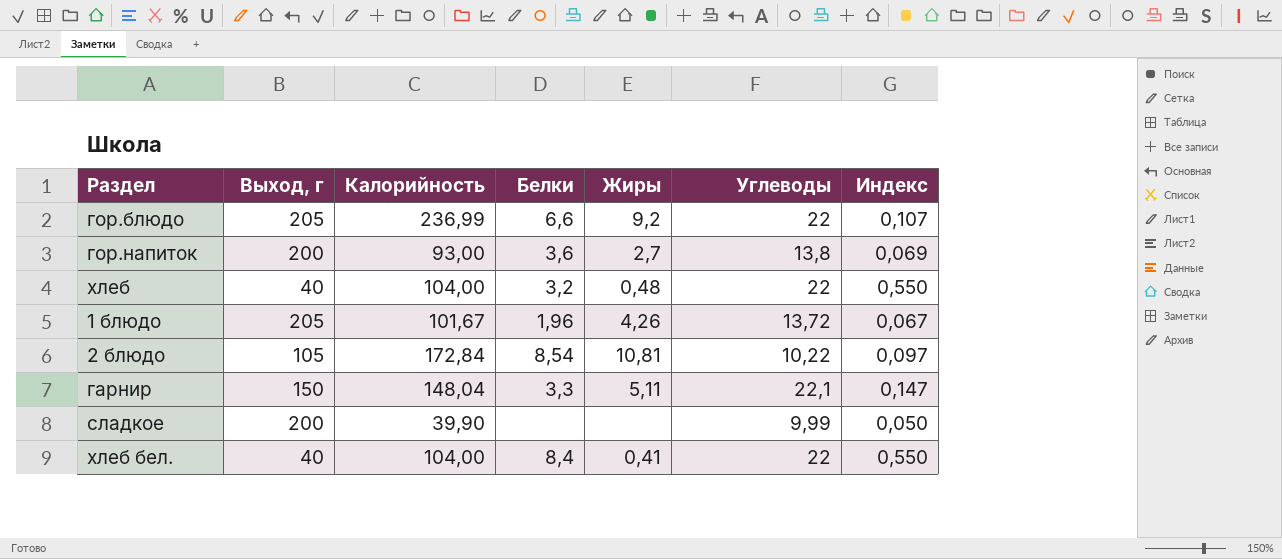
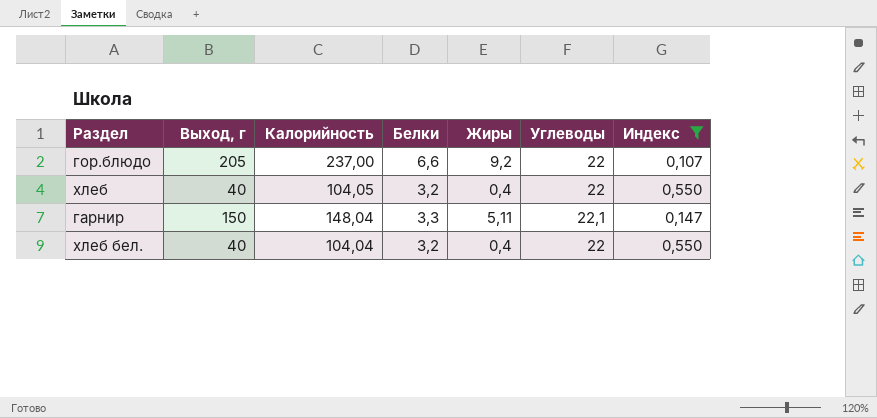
filter: none -> Индекс >= 0,107
гор.блюдо | Калорийность: 236,99 -> 237,00
хлеб | Калорийность: 104,00 -> 104,05
хлеб | Жиры: 0,48 -> 0,4
хлеб бел. | Калорийность: 104,00 -> 104,04
хлеб бел. | Белки: 8,4 -> 3,2
хлеб бел. | Жиры: 0,41 -> 0,4

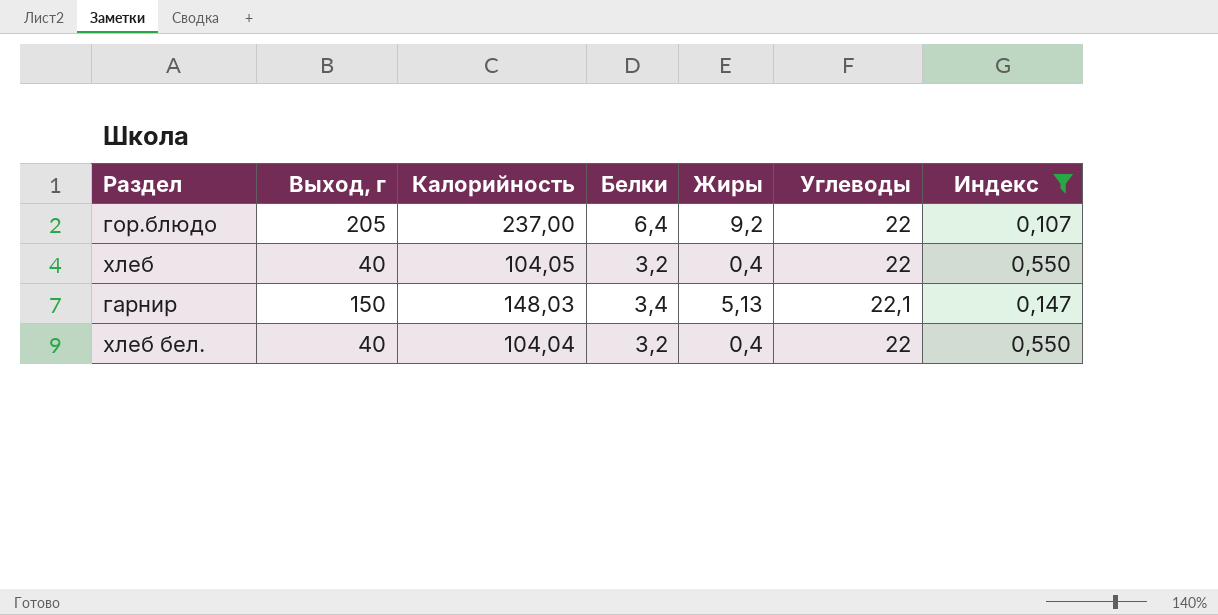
гор.блюдо | Белки: 6,6 -> 6,4
гарнир | Калорийность: 148,04 -> 148,03
гарнир | Белки: 3,3 -> 3,4
гарнир | Жиры: 5,11 -> 5,13

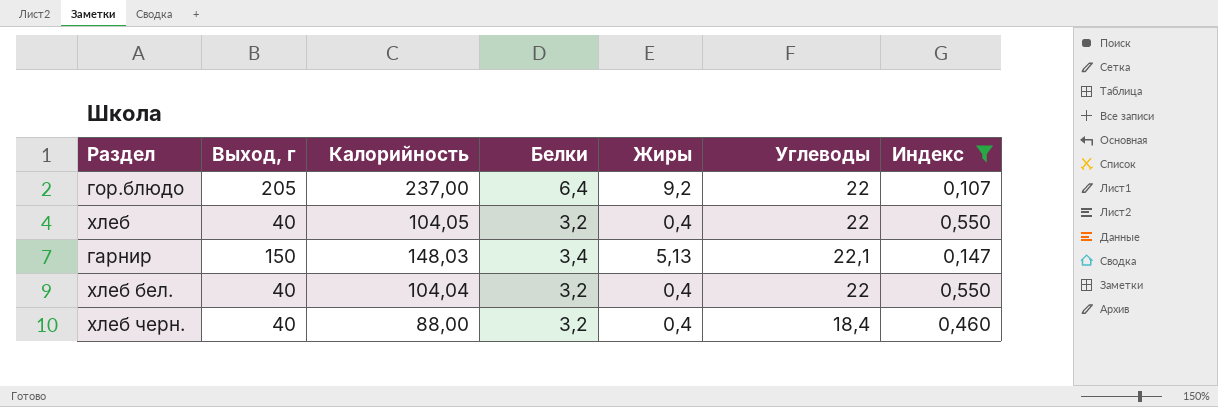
row хлеб черн.: none -> 40 | 88,00 | 3,2 | 0,4 | 18,4 | 0,460

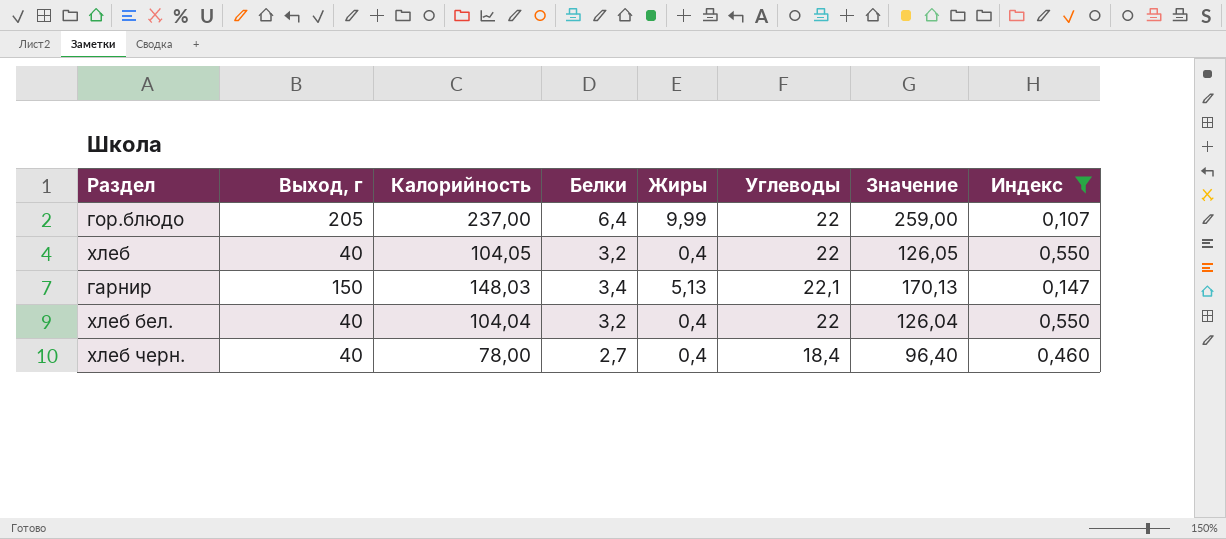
column Значение | formula: none -> [Калорийность] + [Углеводы]
гор.блюдо | Жиры: 9,2 -> 9,99
хлеб черн. | Калорийность: 88,00 -> 78,00
хлеб черн. | Белки: 3,2 -> 2,7

